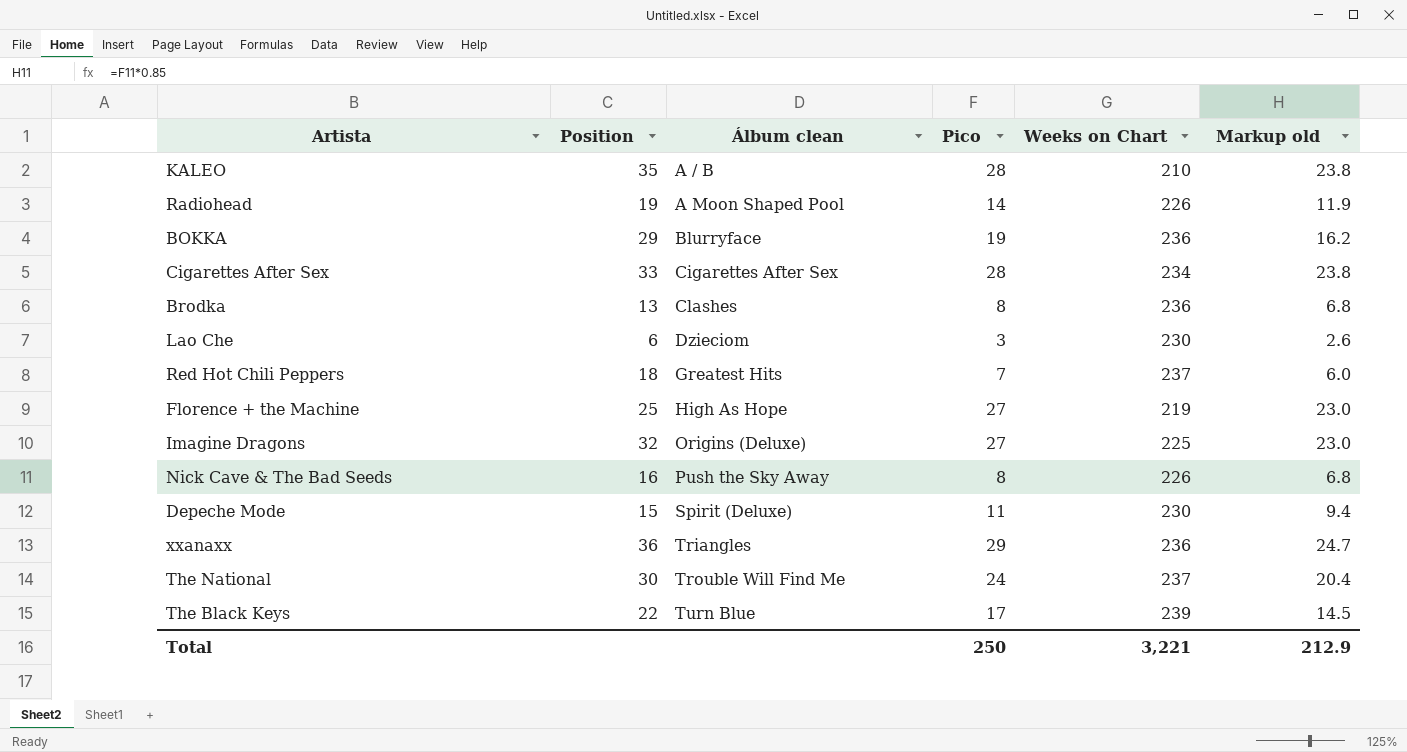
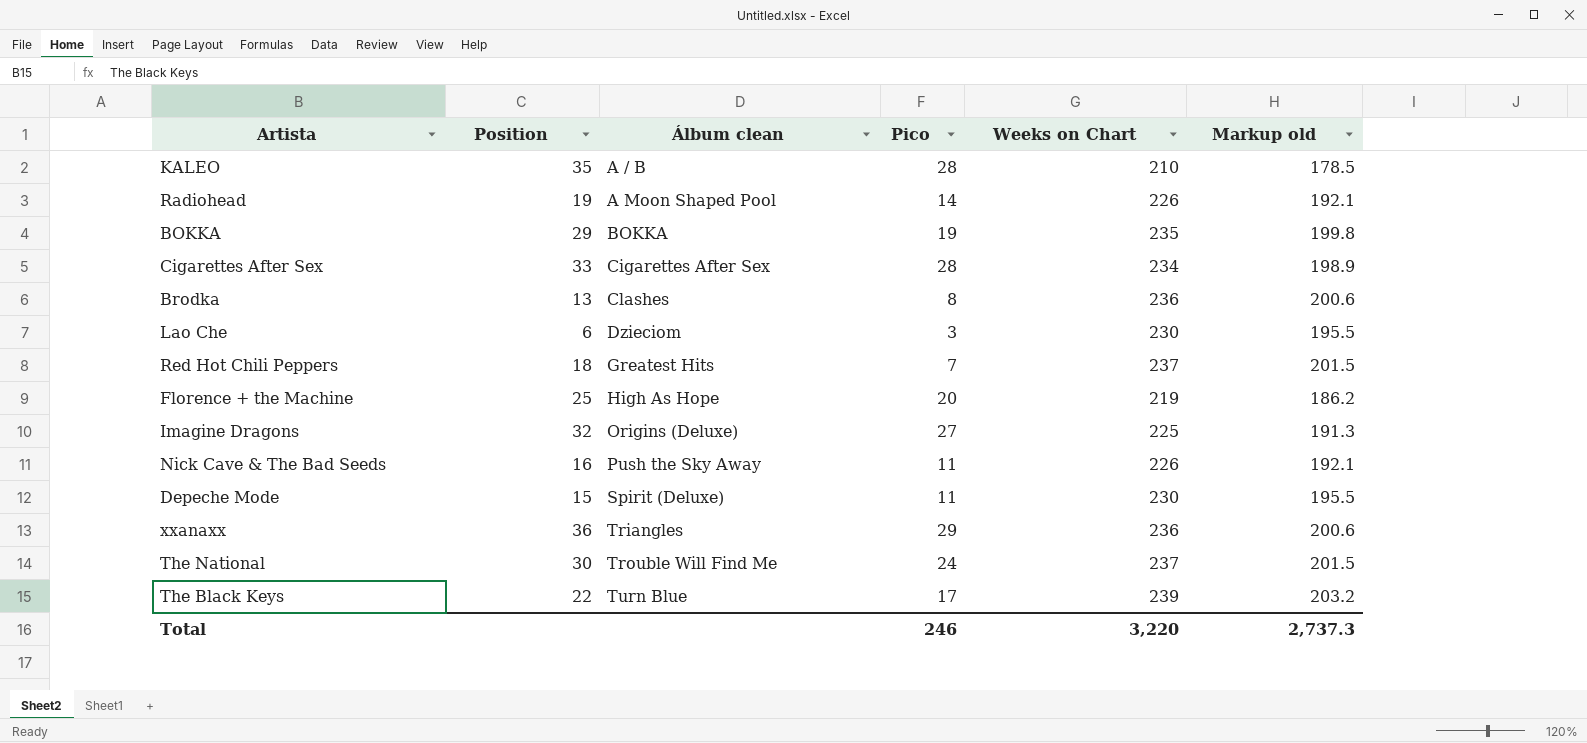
column Markup old | formula: [Pico] * 0.85 -> [Weeks on Chart] * 0.85
BOKKA | Álbum clean: Blurryface -> BOKKA
BOKKA | Weeks on Chart: 236 -> 235
Florence + the Machine | Pico: 27 -> 20
Nick Cave & The Bad Seeds | Pico: 8 -> 11
Total | Pico: 250 -> 246
Total | Weeks on Chart: 3,221 -> 3,220
Total | Markup old: 212.9 -> 2,737.3

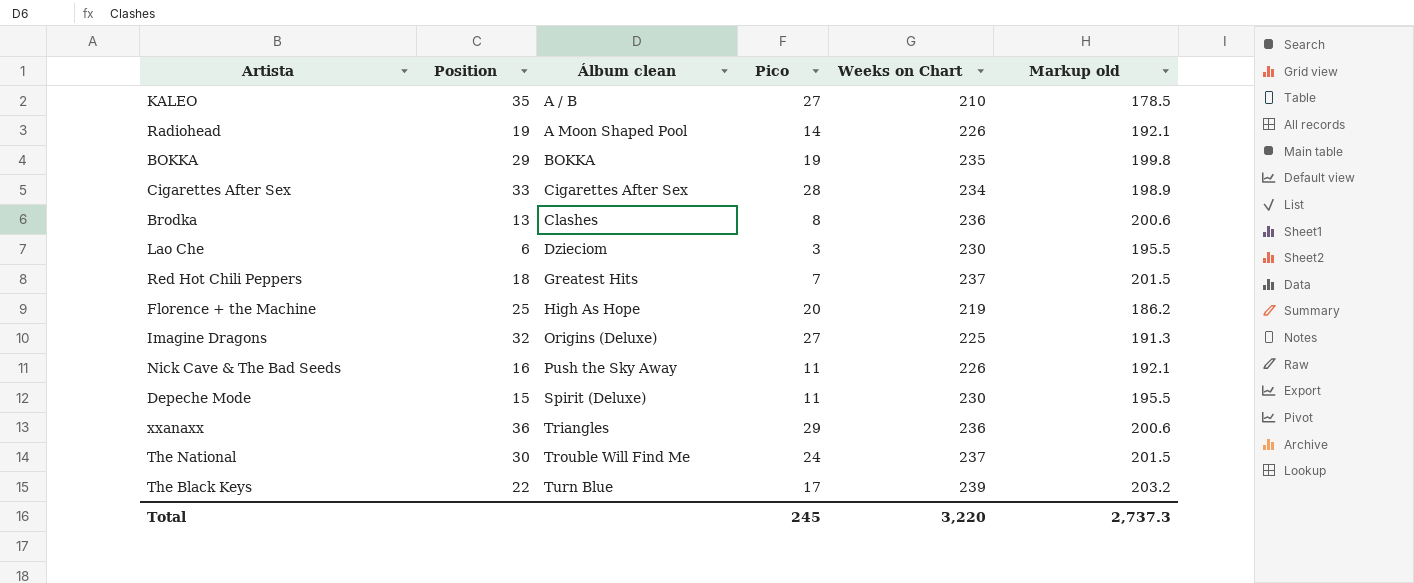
KALEO | Pico: 28 -> 27
Total | Pico: 246 -> 245

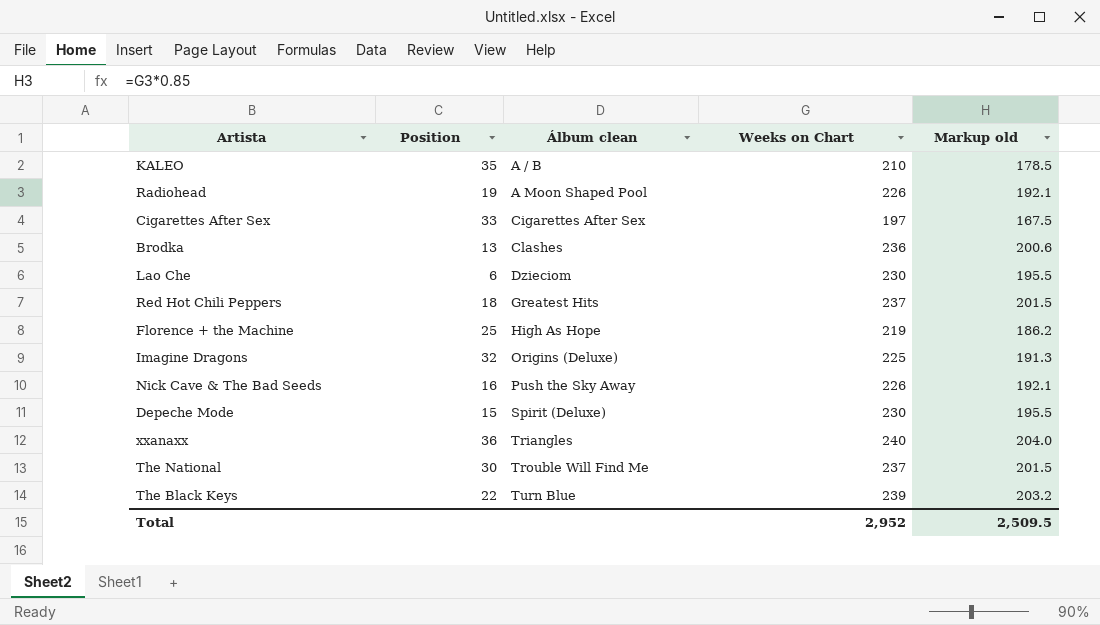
column Pico | position: 4 -> none
row BOKKA: 29 | BOKKA | 19 | 235 | 199.8 -> none
Cigarettes After Sex | Weeks on Chart: 234 -> 197
Cigarettes After Sex | Markup old: 198.9 -> 167.5
xxanaxx | Weeks on Chart: 236 -> 240
xxanaxx | Markup old: 200.6 -> 204.0
Total | Weeks on Chart: 3,220 -> 2,952
Total | Markup old: 2,737.3 -> 2,509.5

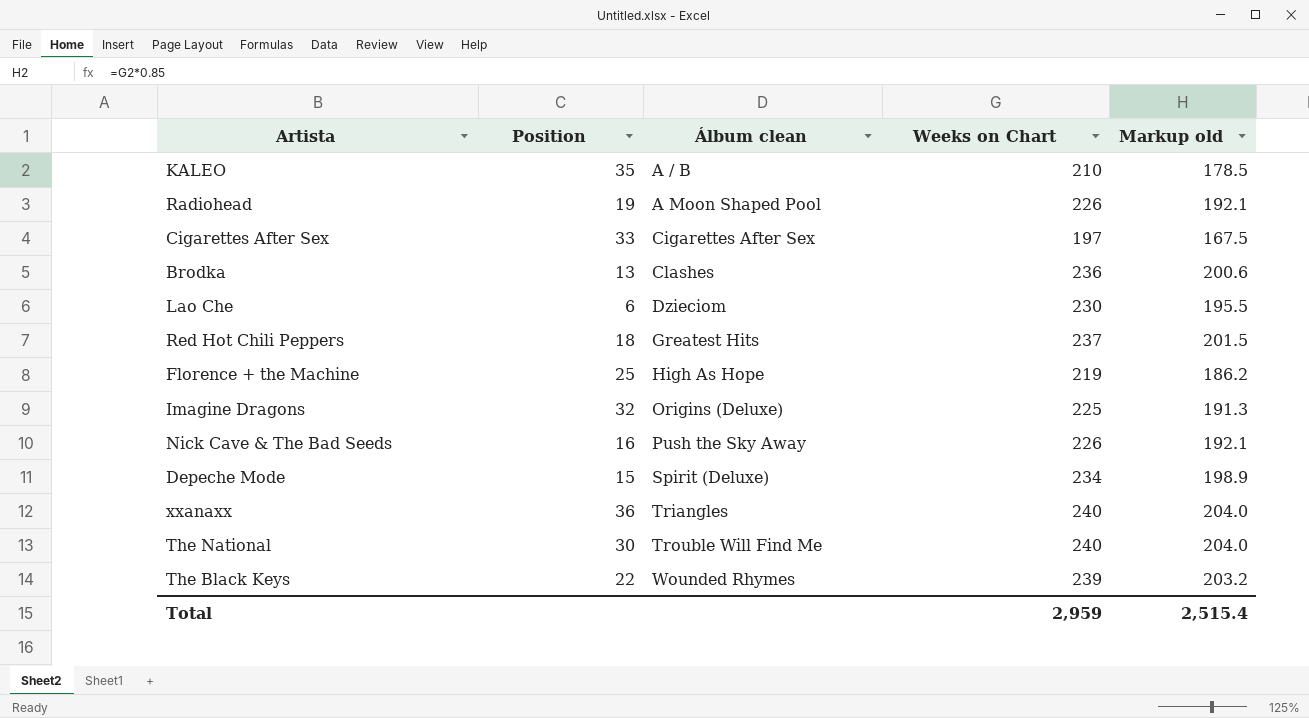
Depeche Mode | Weeks on Chart: 230 -> 234
Depeche Mode | Markup old: 195.5 -> 198.9
The National | Weeks on Chart: 237 -> 240
The National | Markup old: 201.5 -> 204.0
The Black Keys | Álbum clean: Turn Blue -> Wounded Rhymes
Total | Weeks on Chart: 2,952 -> 2,959
Total | Markup old: 2,509.5 -> 2,515.4

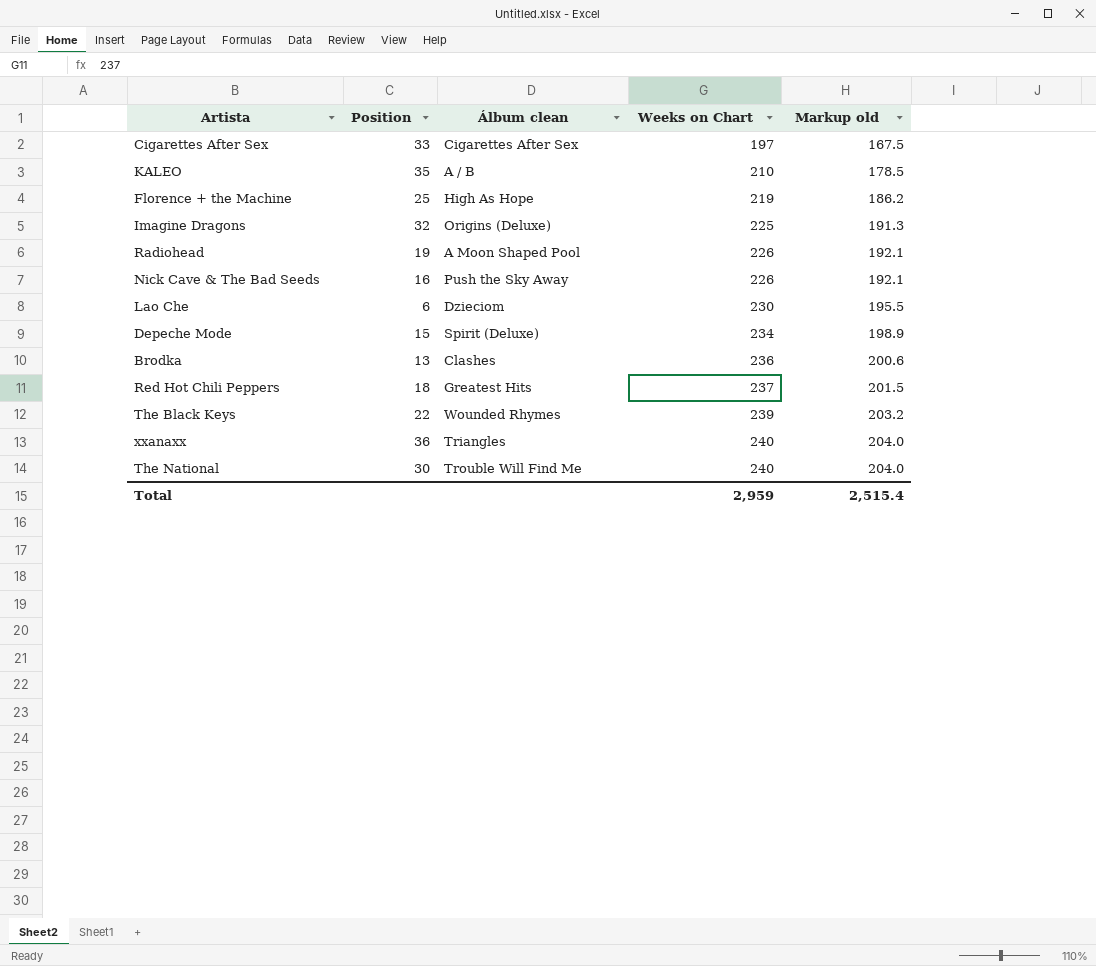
row order: Álbum clean ascending -> Weeks on Chart ascending

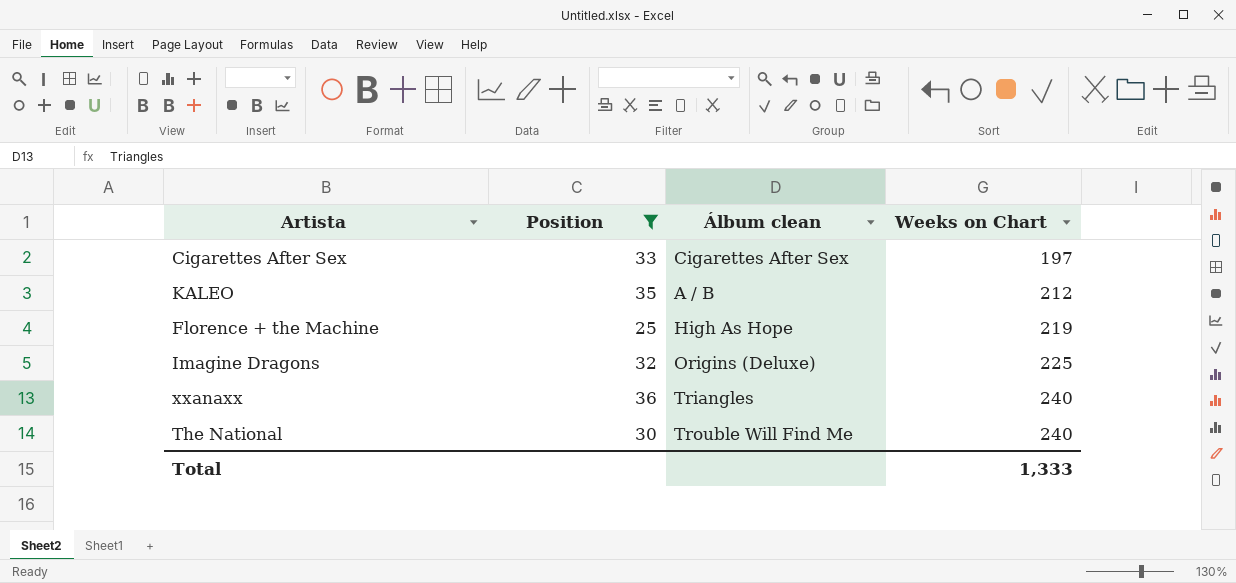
filter: none -> Position >= 25
column Markup old | formula: [Weeks on Chart] * 0.85 -> none
KALEO | Weeks on Chart: 210 -> 212
Total | Weeks on Chart: 2,959 -> 1,333

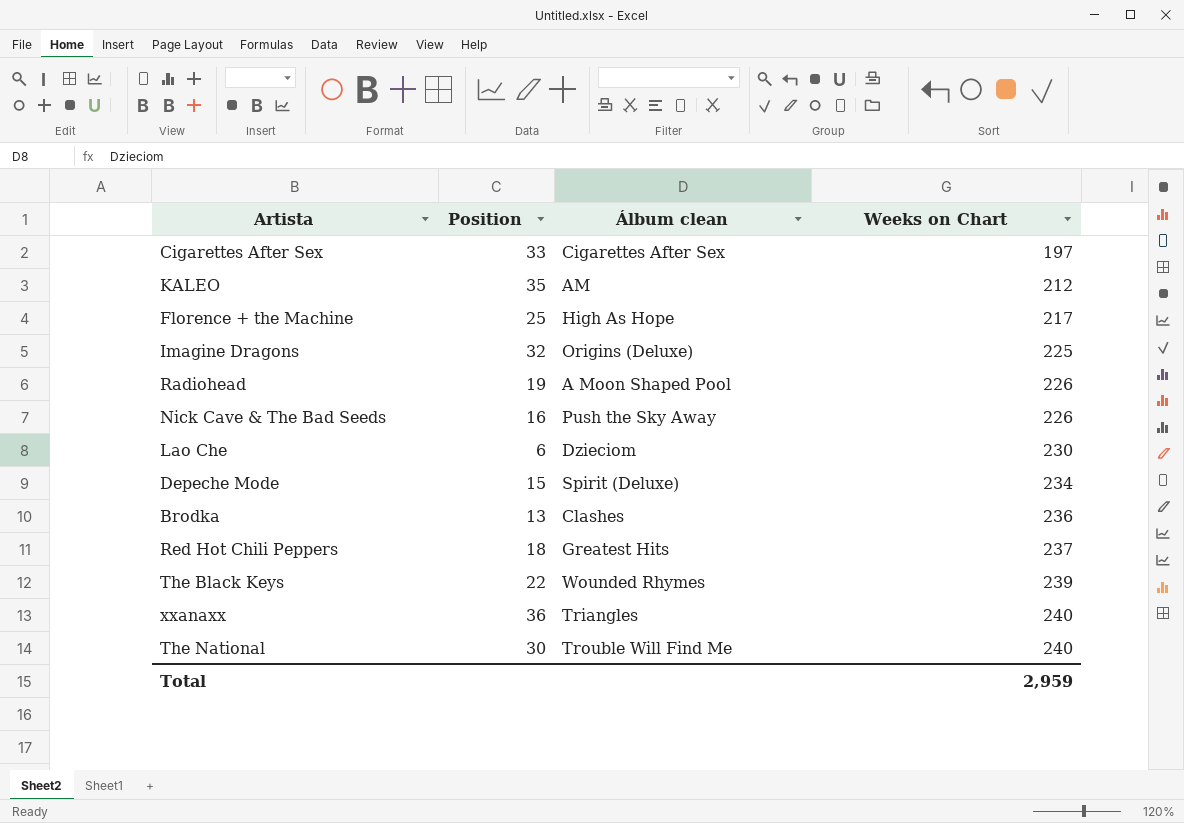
filter: Position >= 25 -> none
KALEO | Álbum clean: A / B -> AM
Florence + the Machine | Weeks on Chart: 219 -> 217
Total | Weeks on Chart: 1,333 -> 2,959

